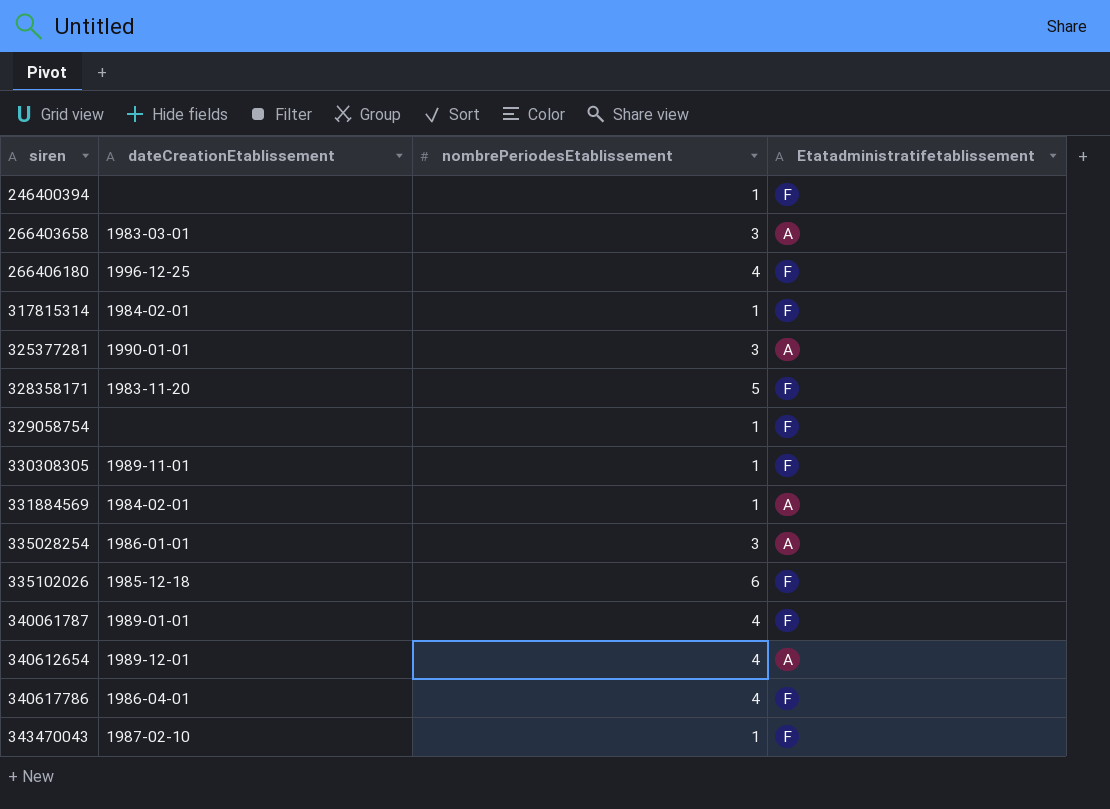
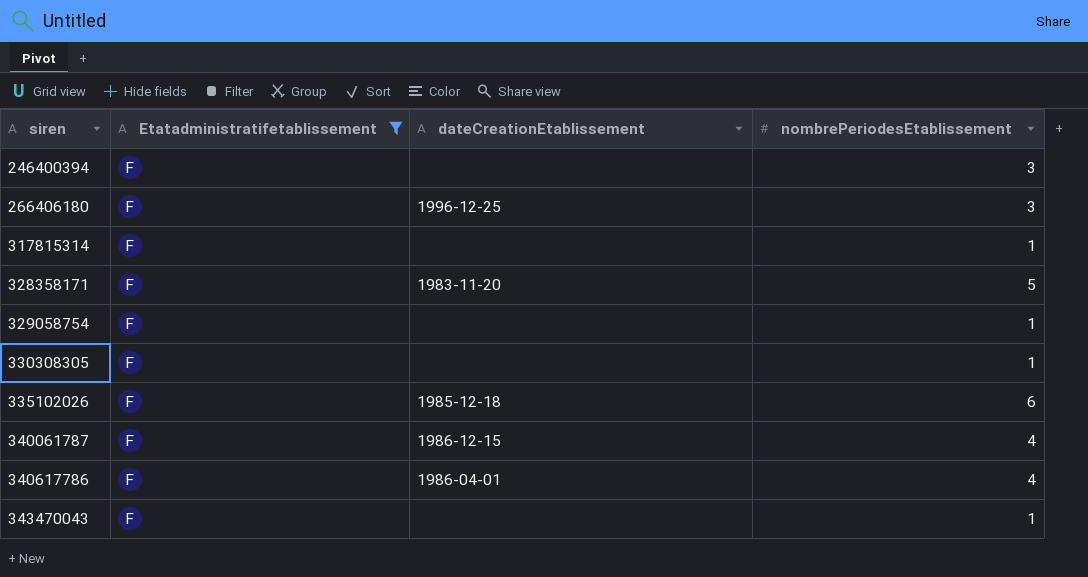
filter: none -> Etatadministratifetablissement = F
column Etatadministratifetablissement | position: 4 -> 2
246400394 | nombrePeriodesEtablissement: 1 -> 3
266406180 | nombrePeriodesEtablissement: 4 -> 3
317815314 | dateCreationEtablissement: 1984-02-01 -> none
330308305 | dateCreationEtablissement: 1989-11-01 -> none
340061787 | dateCreationEtablissement: 1989-01-01 -> 1986-12-15
343470043 | dateCreationEtablissement: 1987-02-10 -> none

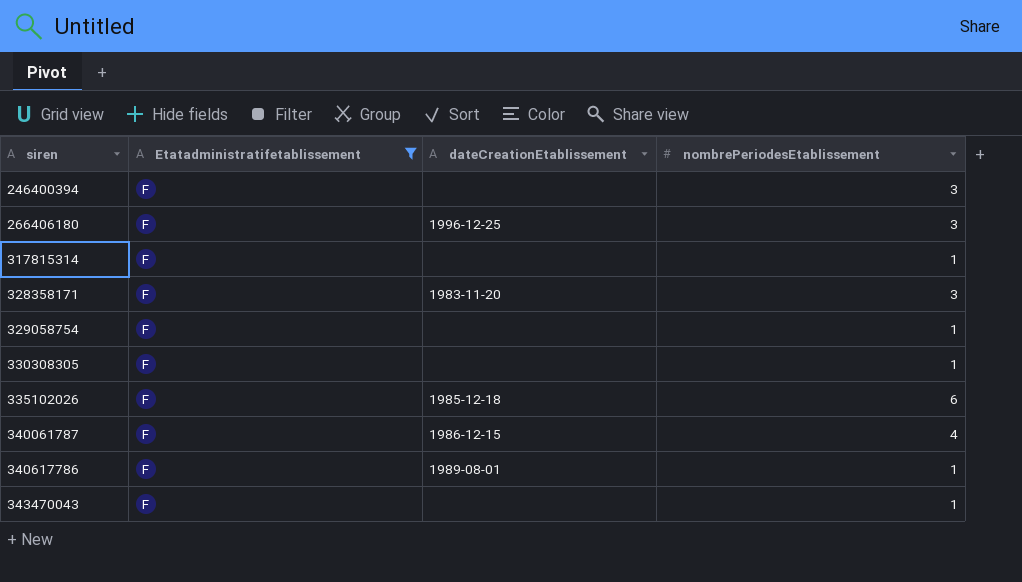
328358171 | nombrePeriodesEtablissement: 5 -> 3
340617786 | dateCreationEtablissement: 1986-04-01 -> 1989-08-01
340617786 | nombrePeriodesEtablissement: 4 -> 1

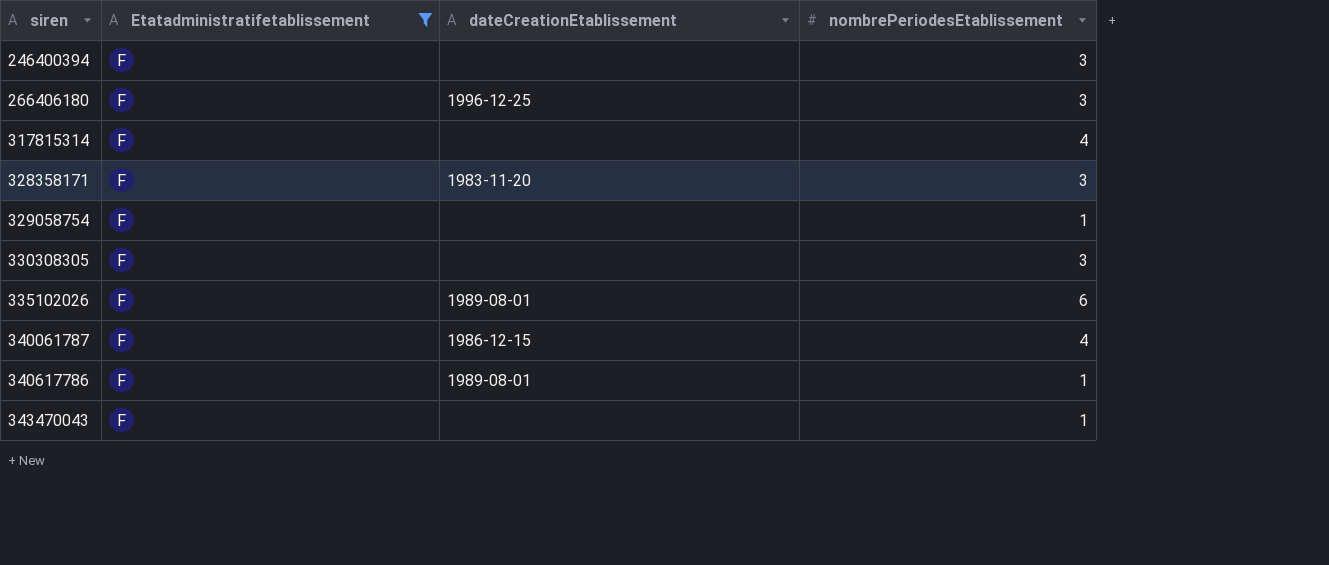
317815314 | nombrePeriodesEtablissement: 1 -> 4
330308305 | nombrePeriodesEtablissement: 1 -> 3
335102026 | dateCreationEtablissement: 1985-12-18 -> 1989-08-01

